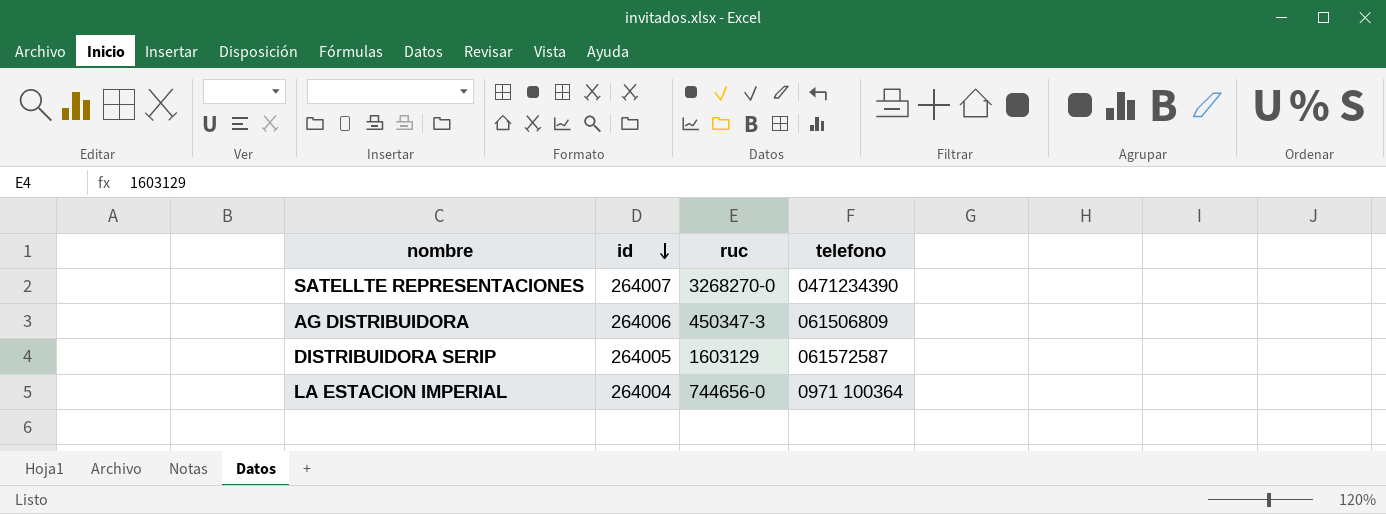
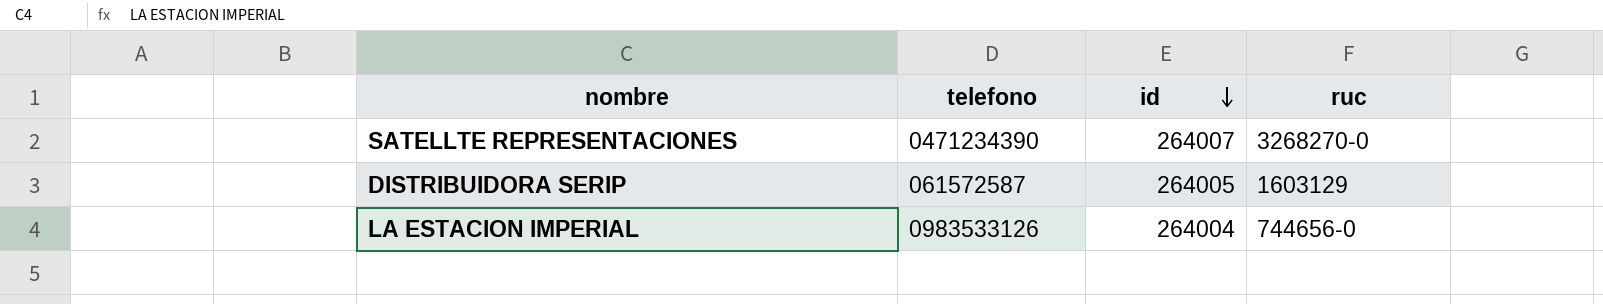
column telefono | position: 4 -> 2
row AG DISTRIBUIDORA: 264006 | 450347-3 | 061506809 -> none
LA ESTACION IMPERIAL | telefono: 0971 100364 -> 0983533126

